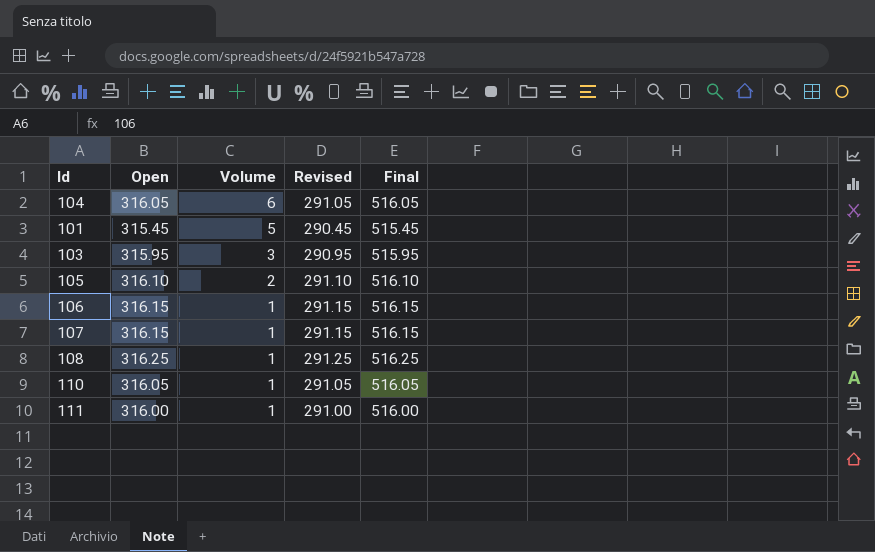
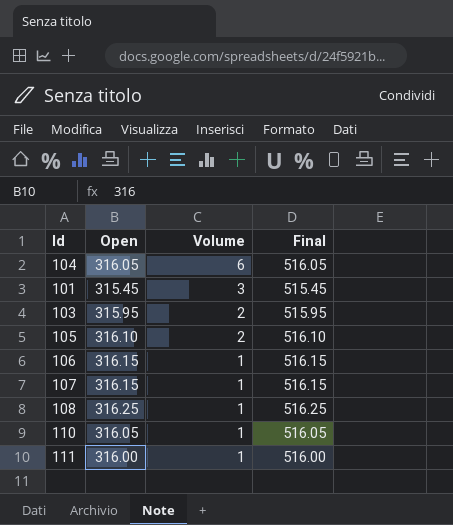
column Revised | formula: [Open] - 25 -> none
101 | Volume: 5 -> 3
103 | Volume: 3 -> 2

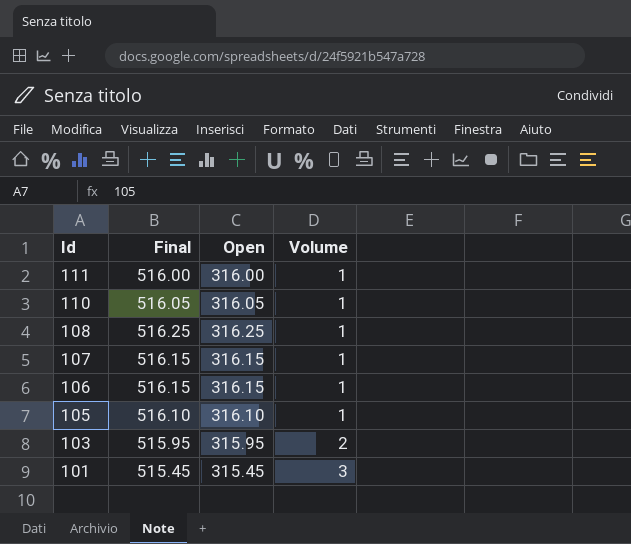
row order: Volume descending -> Id descending
column Final | position: 4 -> 2
row 104: 316.05 | 6 | 516.05 -> none
105 | Volume: 2 -> 1

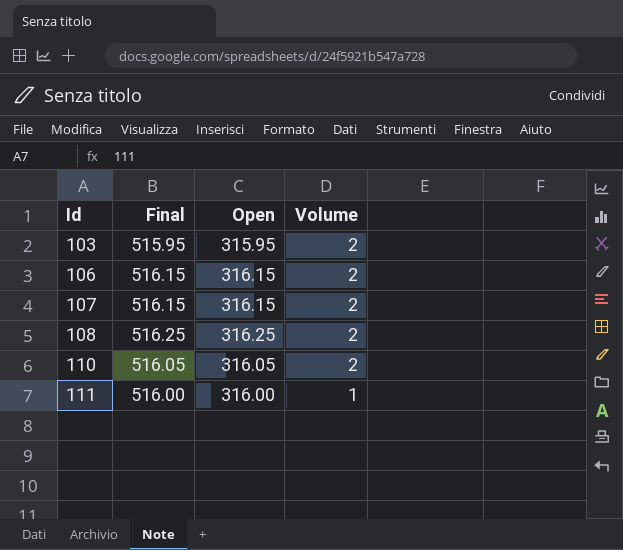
row order: Id descending -> Id ascending
row 105: 516.10 | 316.10 | 1 -> none
row 101: 515.45 | 315.45 | 3 -> none
106 | Volume: 1 -> 2
107 | Volume: 1 -> 2
108 | Volume: 1 -> 2
110 | Volume: 1 -> 2

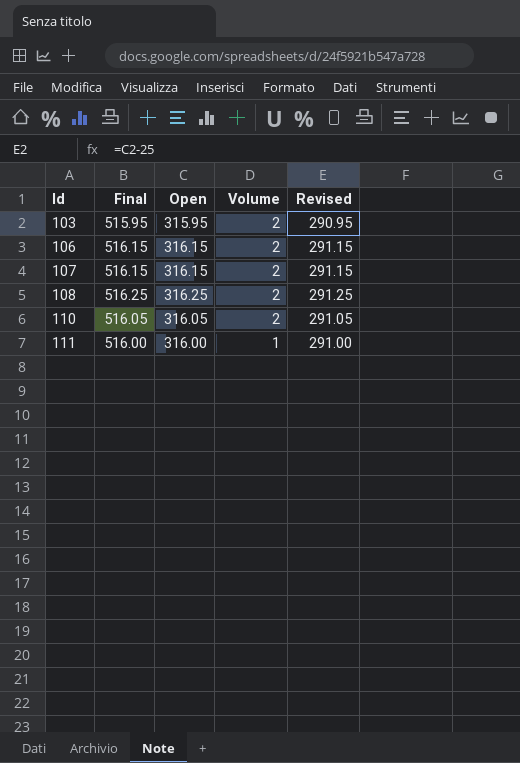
column Revised | formula: none -> [Open] - 25

